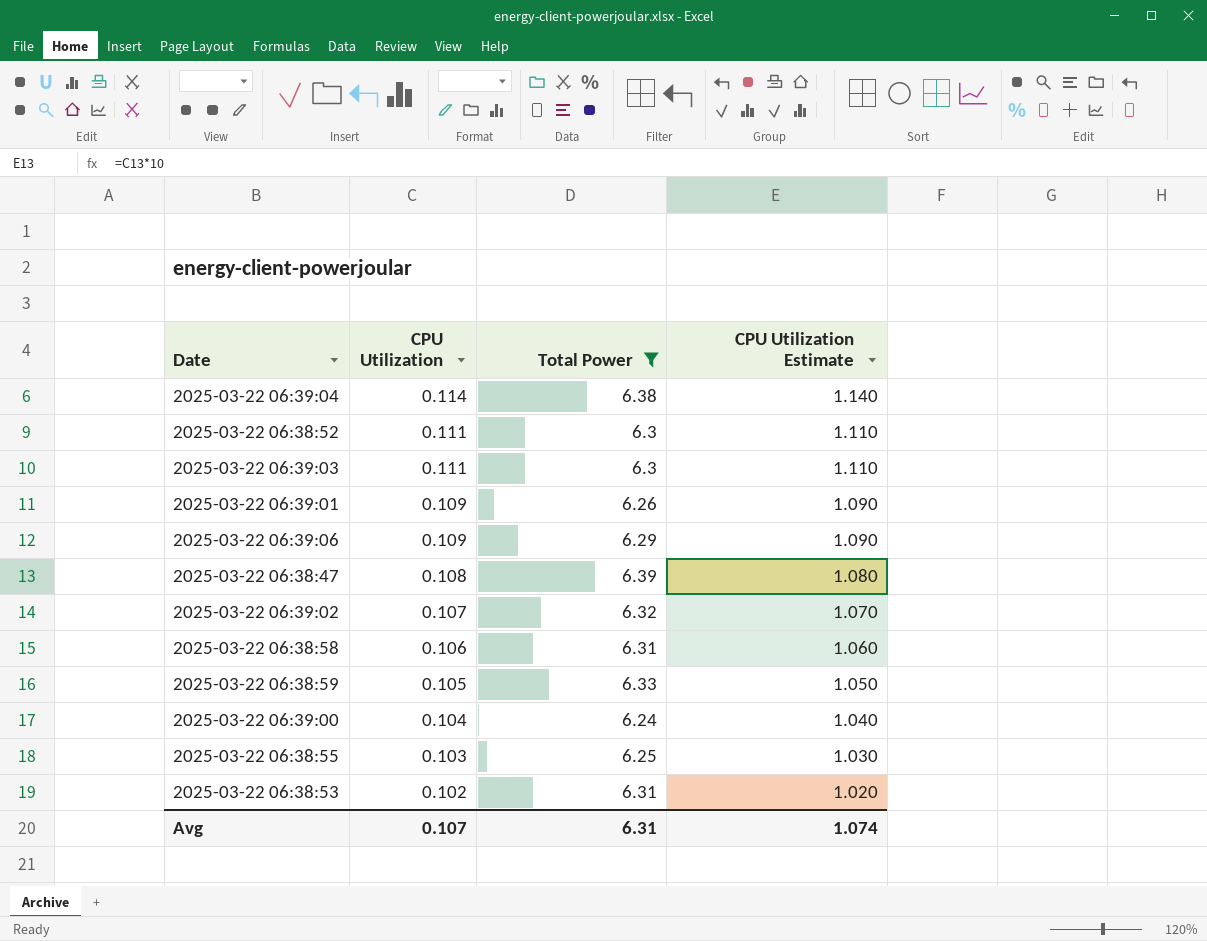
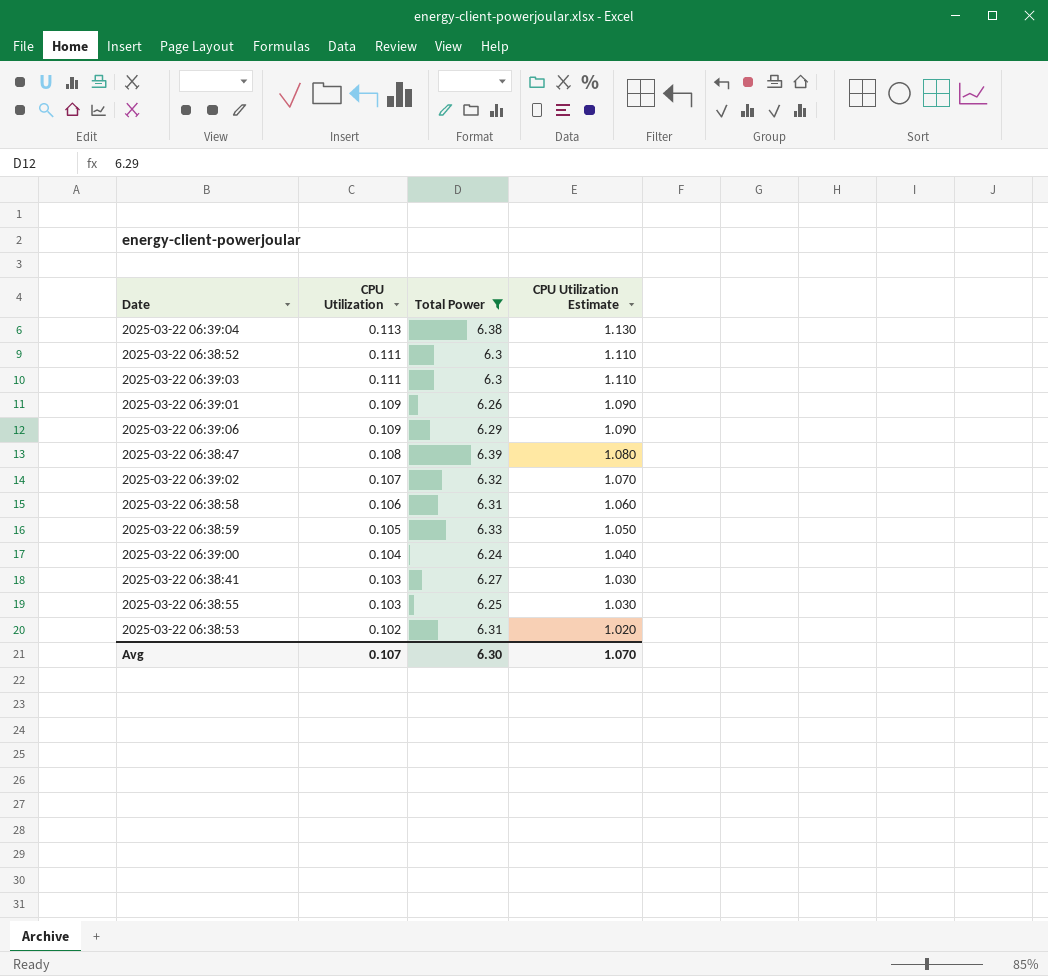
2025-03-22 06:39:04 | CPU Utilization: 0.114 -> 0.113
2025-03-22 06:39:04 | CPU Utilization Estimate: 1.140 -> 1.130
row 2025-03-22 06:38:41: none -> 0.103 | 6.27 | 1.030
Avg | Total Power: 6.31 -> 6.30
Avg | CPU Utilization Estimate: 1.074 -> 1.070

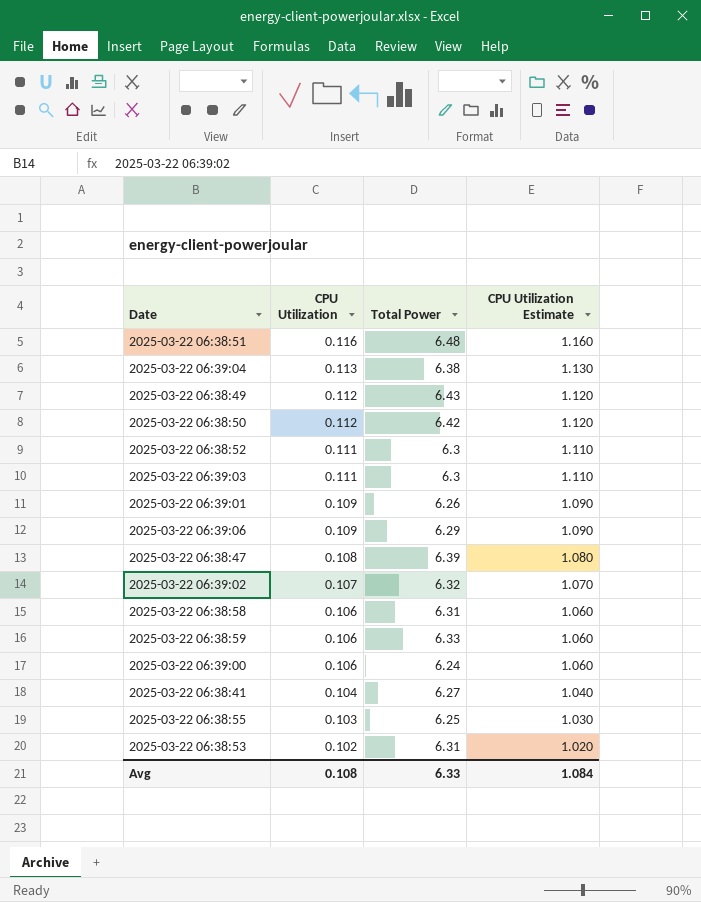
filter: Total Power <= 6.39 -> none
2025-03-22 06:38:59 | CPU Utilization: 0.105 -> 0.106
2025-03-22 06:38:59 | CPU Utilization Estimate: 1.050 -> 1.060
2025-03-22 06:39:00 | CPU Utilization: 0.104 -> 0.106
2025-03-22 06:39:00 | CPU Utilization Estimate: 1.040 -> 1.060
2025-03-22 06:38:41 | CPU Utilization: 0.103 -> 0.104
2025-03-22 06:38:41 | CPU Utilization Estimate: 1.030 -> 1.040
Avg | CPU Utilization: 0.107 -> 0.108
Avg | Total Power: 6.30 -> 6.33
Avg | CPU Utilization Estimate: 1.070 -> 1.084

